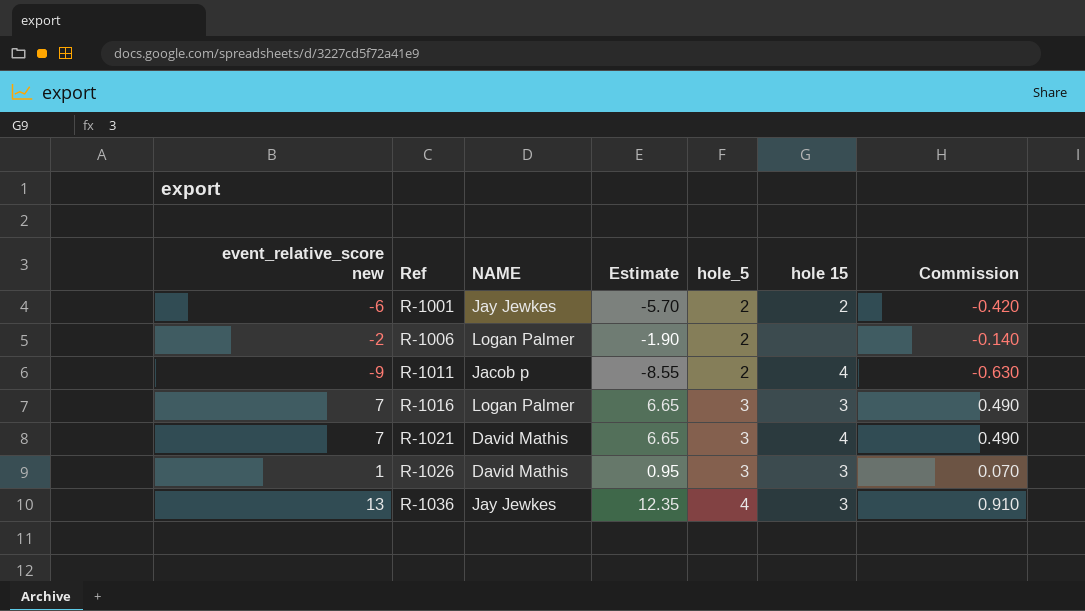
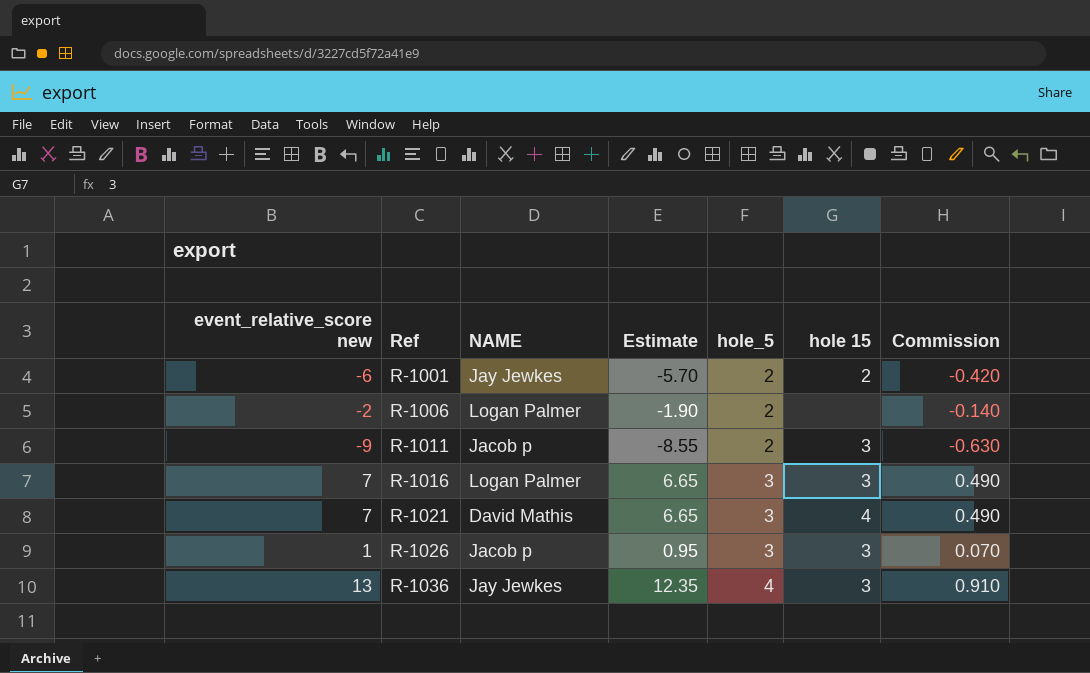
R-1011 | hole 15: 4 -> 3
R-1026 | NAME: David Mathis -> Jacob p

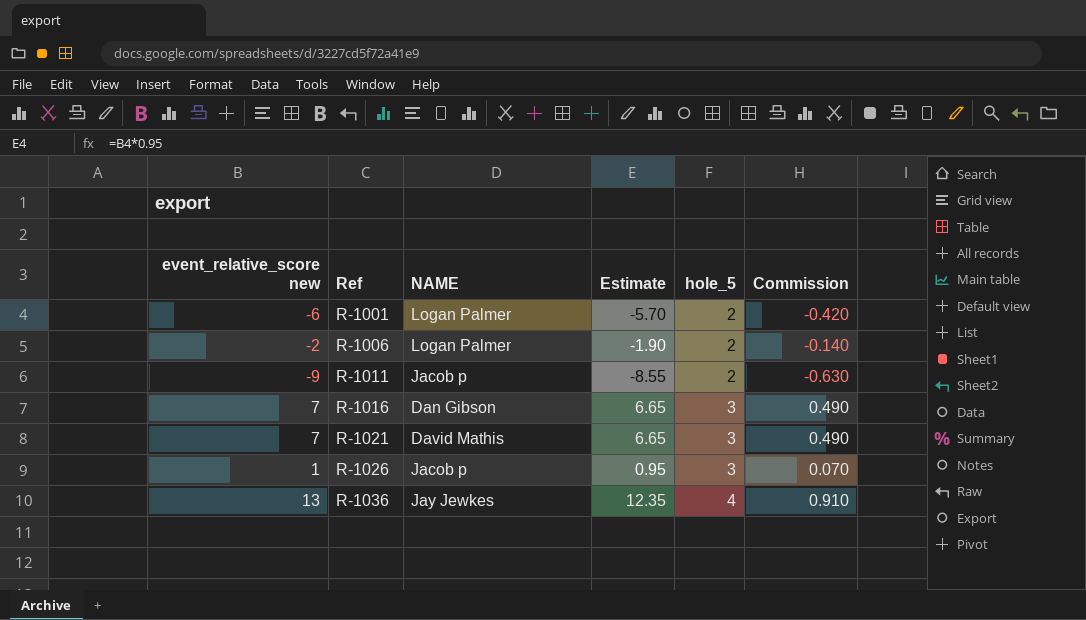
column hole 15 | position: 6 -> none
R-1001 | NAME: Jay Jewkes -> Logan Palmer
R-1016 | NAME: Logan Palmer -> Dan Gibson

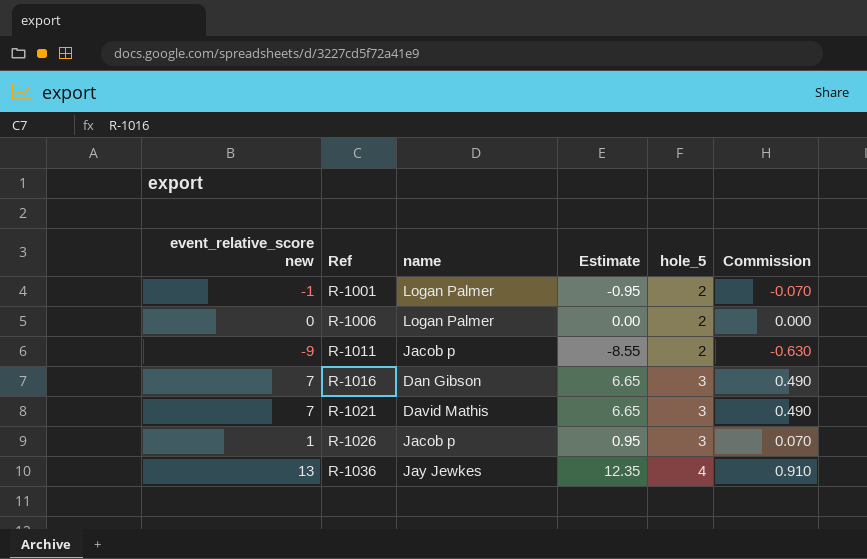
column name: NAME -> name
R-1001 | event_relative_score new: -6 -> -1
R-1001 | Estimate: -5.70 -> -0.95
R-1001 | Commission: -0.420 -> -0.070
R-1006 | event_relative_score new: -2 -> 0
R-1006 | Estimate: -1.90 -> 0.00
R-1006 | Commission: -0.140 -> 0.000

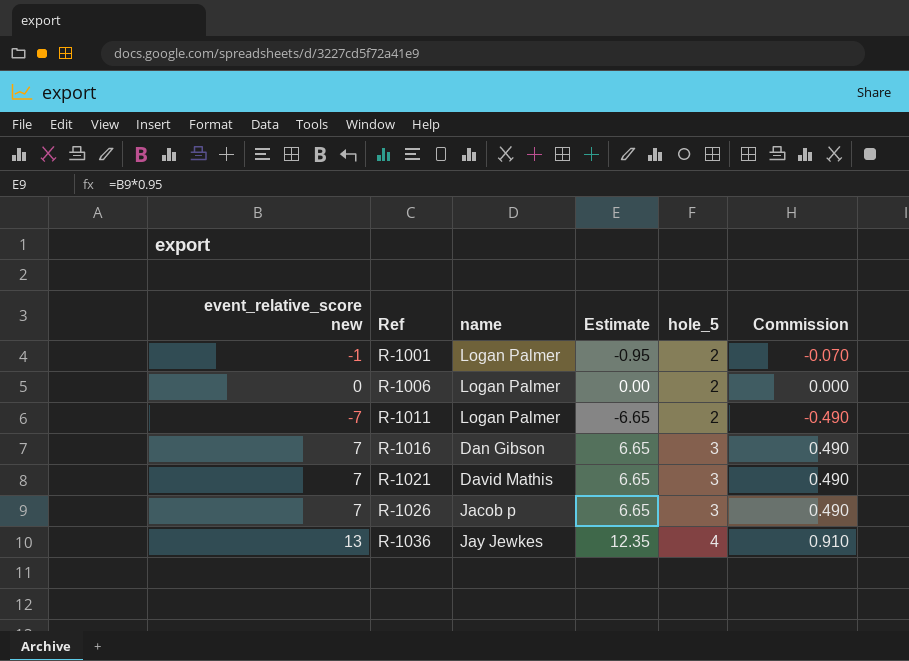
R-1011 | event_relative_score new: -9 -> -7
R-1011 | name: Jacob p -> Logan Palmer
R-1011 | Estimate: -8.55 -> -6.65
R-1011 | Commission: -0.630 -> -0.490
R-1026 | event_relative_score new: 1 -> 7
R-1026 | Estimate: 0.95 -> 6.65
R-1026 | Commission: 0.070 -> 0.490

